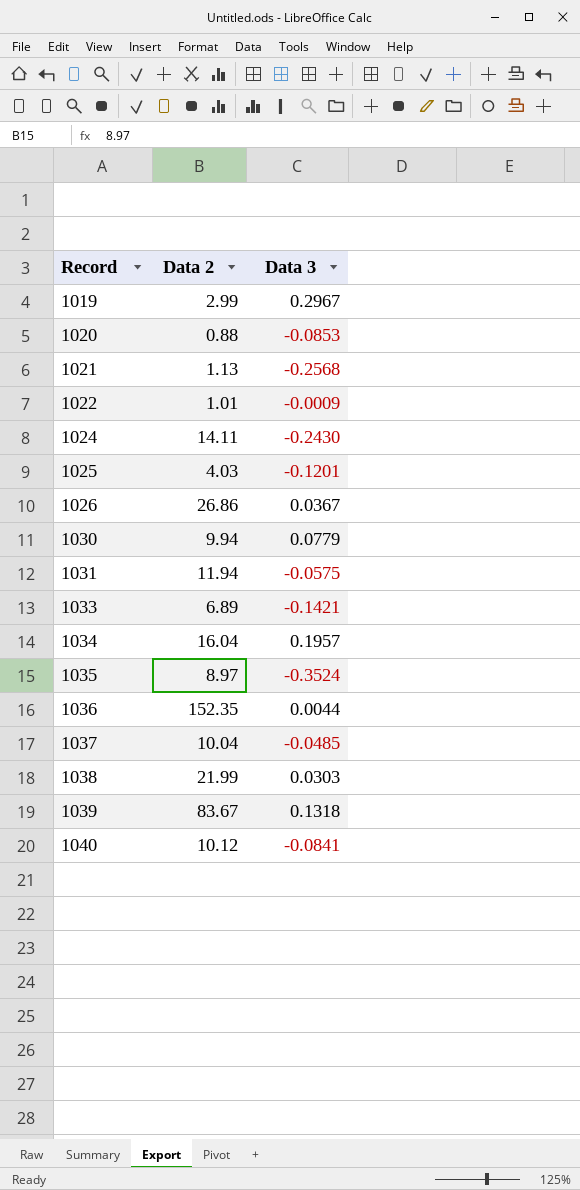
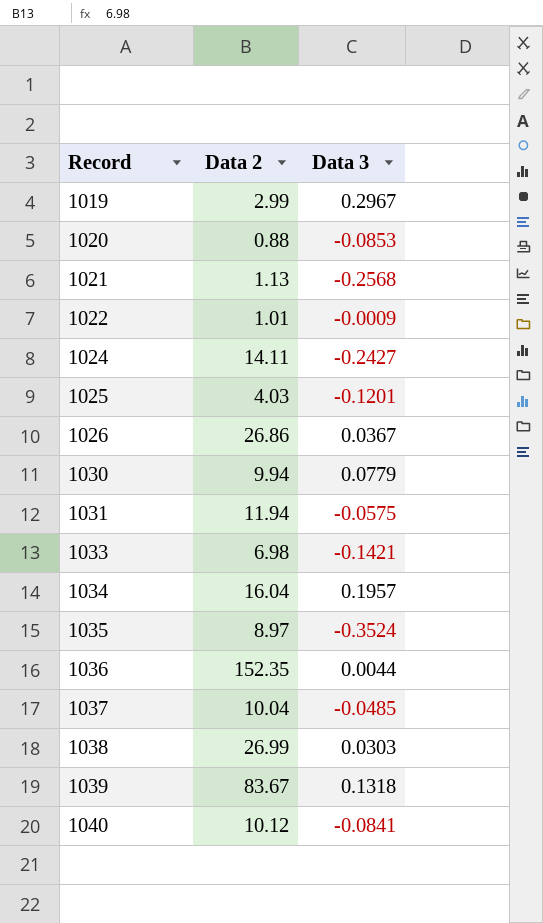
1024 | Data 3: -0.2430 -> -0.2427
1033 | Data 2: 6.89 -> 6.98
1038 | Data 2: 21.99 -> 26.99

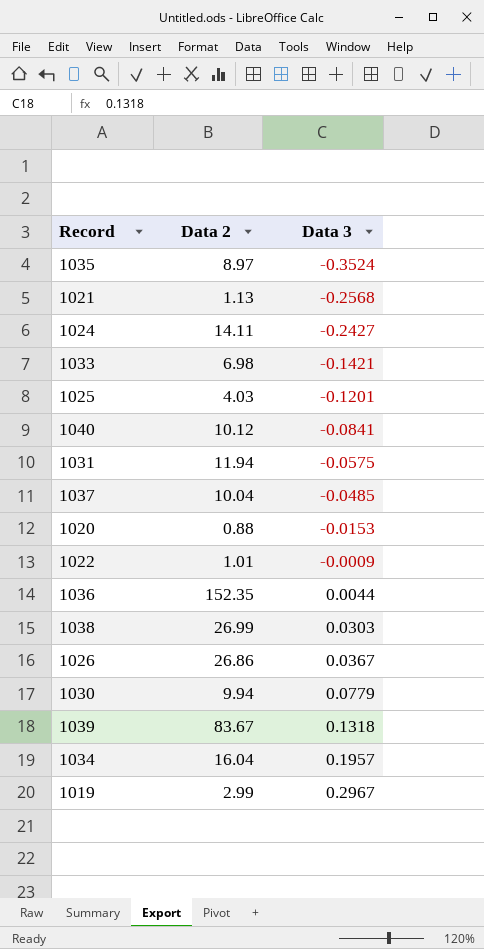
row order: Record ascending -> Data 3 ascending
1020 | Data 3: -0.0853 -> -0.0153

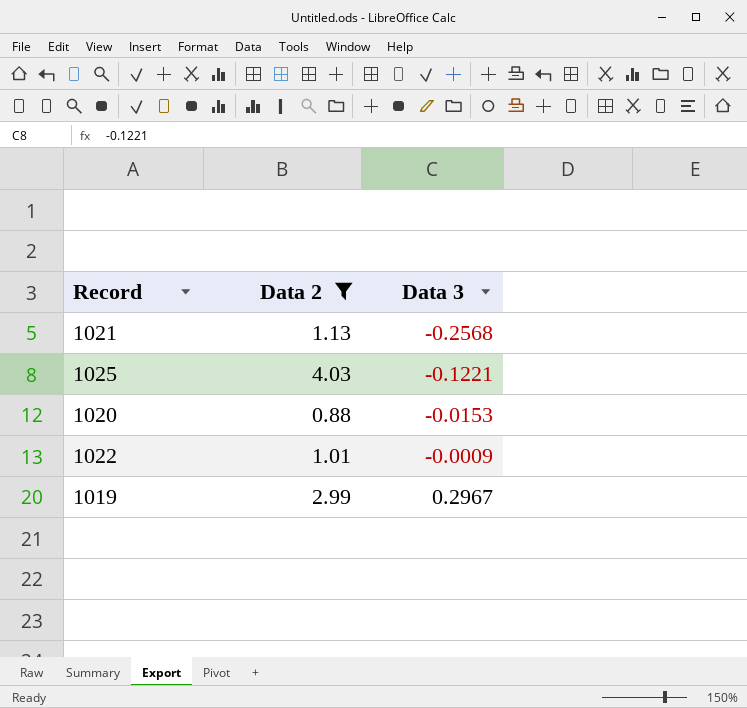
filter: none -> Data 2 <= 4.03
1025 | Data 3: -0.1201 -> -0.1221

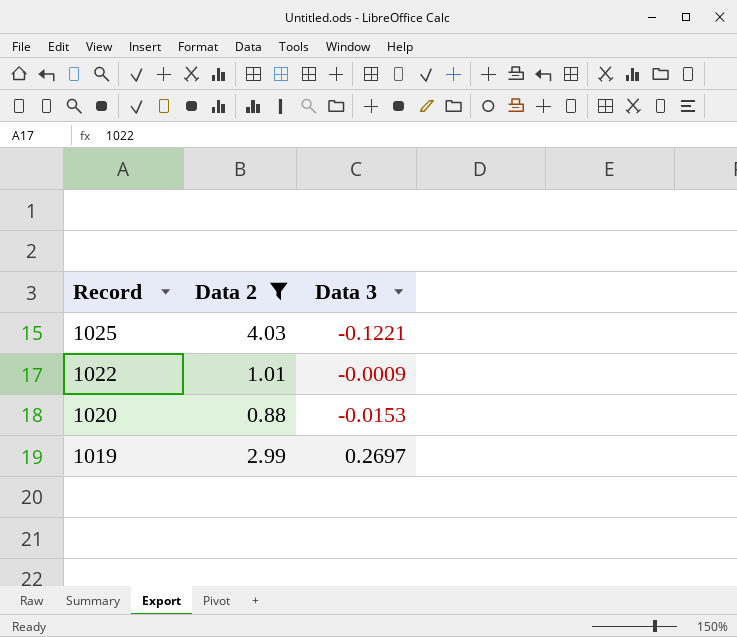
row order: Data 3 ascending -> Record descending
row 1021: 1.13 | -0.2568 -> none
1019 | Data 3: 0.2967 -> 0.2697

